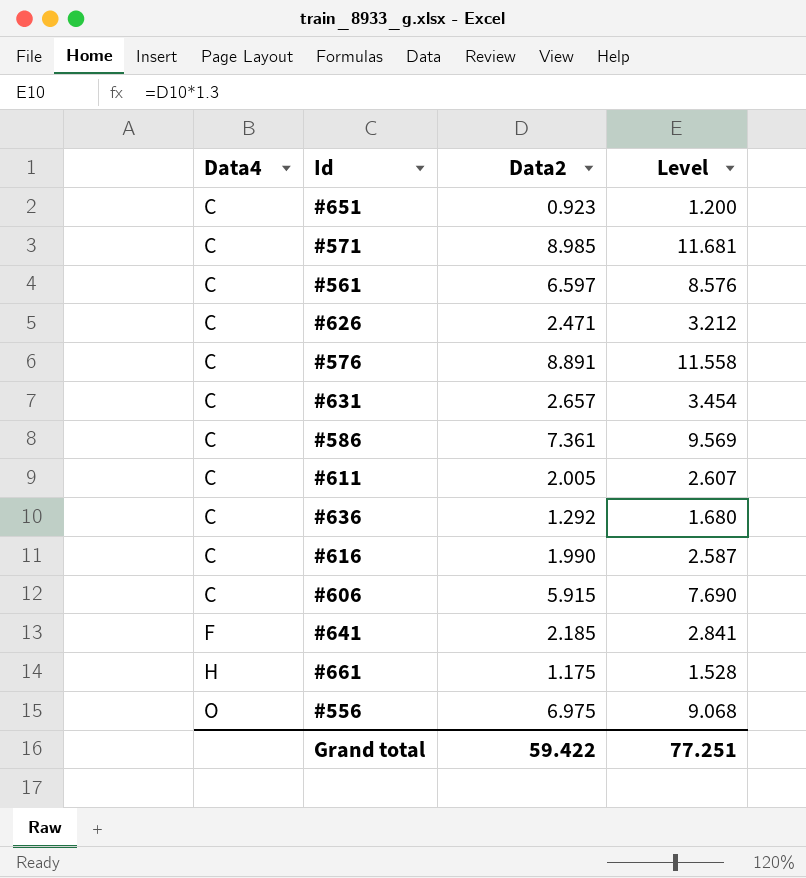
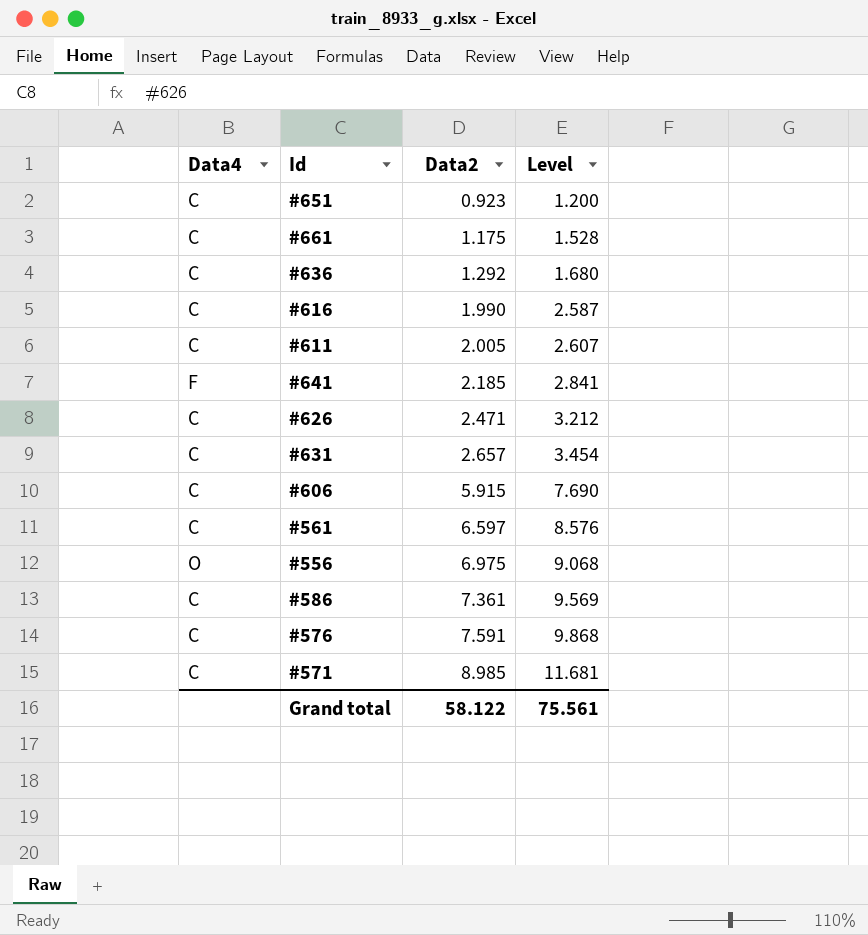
row order: Data4 ascending -> Data2 ascending
#661 | Data4: H -> C
#576 | Data2: 8.891 -> 7.591
#576 | Level: 11.558 -> 9.868
Grand total | Data2: 59.422 -> 58.122
Grand total | Level: 77.251 -> 75.561

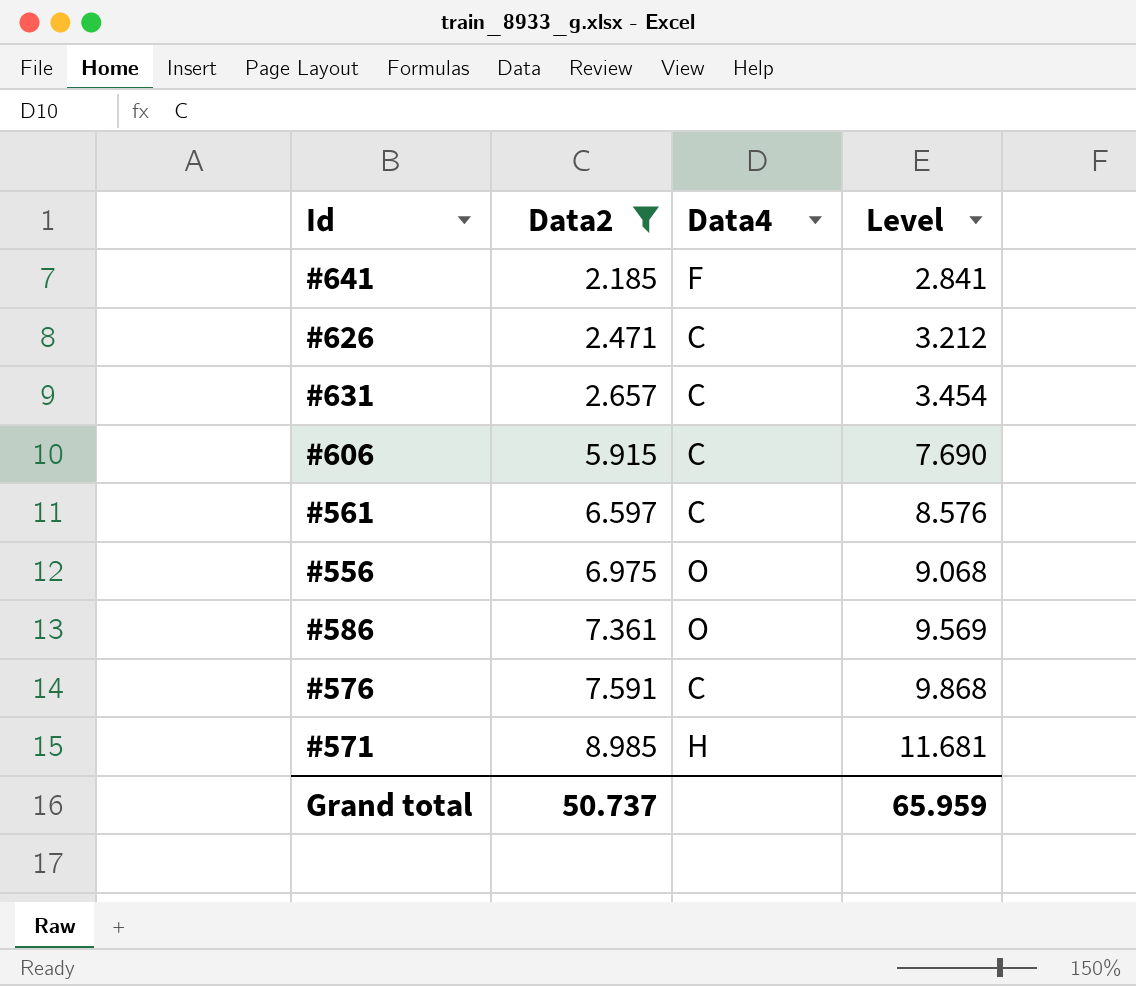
filter: none -> Data2 >= 2.185
column Data4 | position: 1 -> 3
#586 | Data4: C -> O
#571 | Data4: C -> H
Grand total | Data2: 58.122 -> 50.737
Grand total | Level: 75.561 -> 65.959

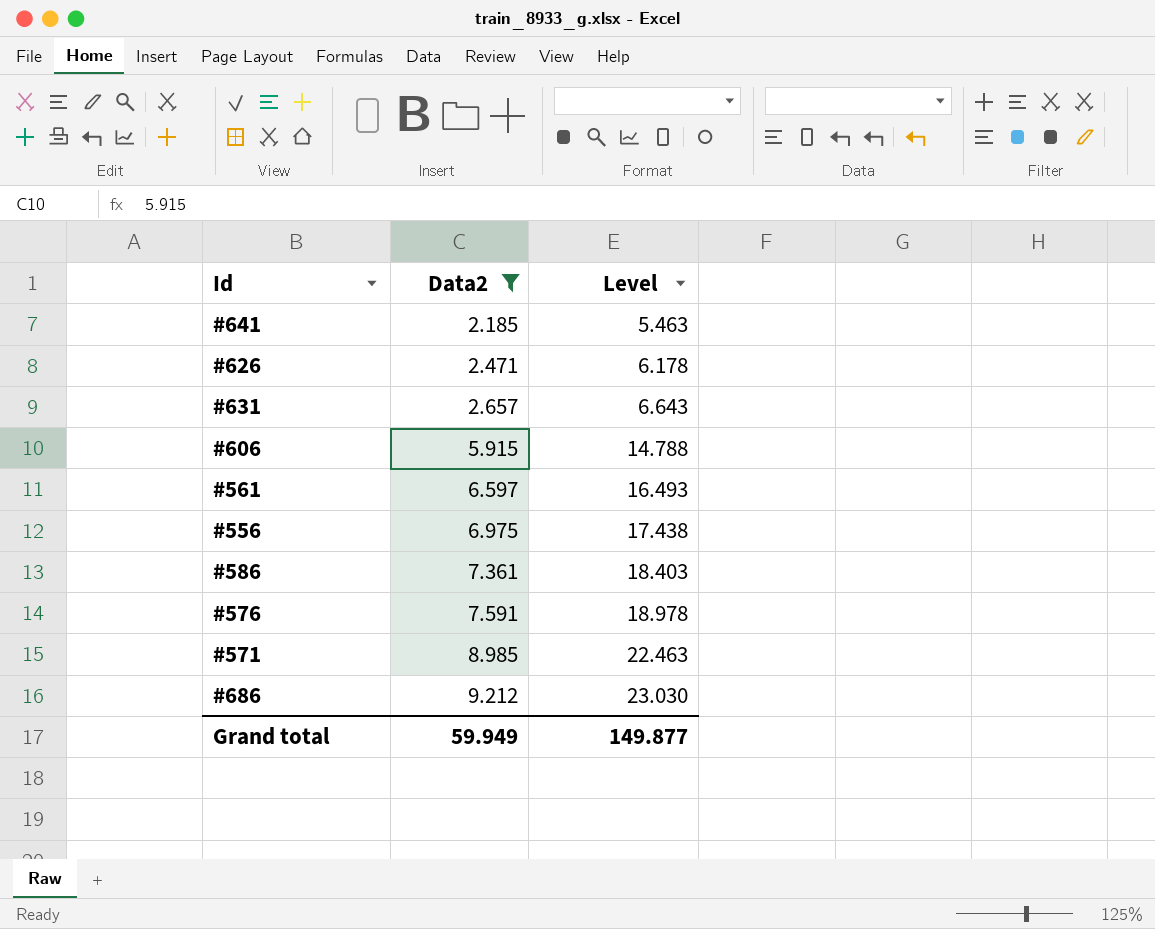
column Data4 | position: 3 -> none
column Level | formula: [Data2] * 1.3 -> [Data2] * 2.5
row #686: none -> 9.212 | 23.030
Grand total | Data2: 50.737 -> 59.949
Grand total | Level: 65.959 -> 149.877

